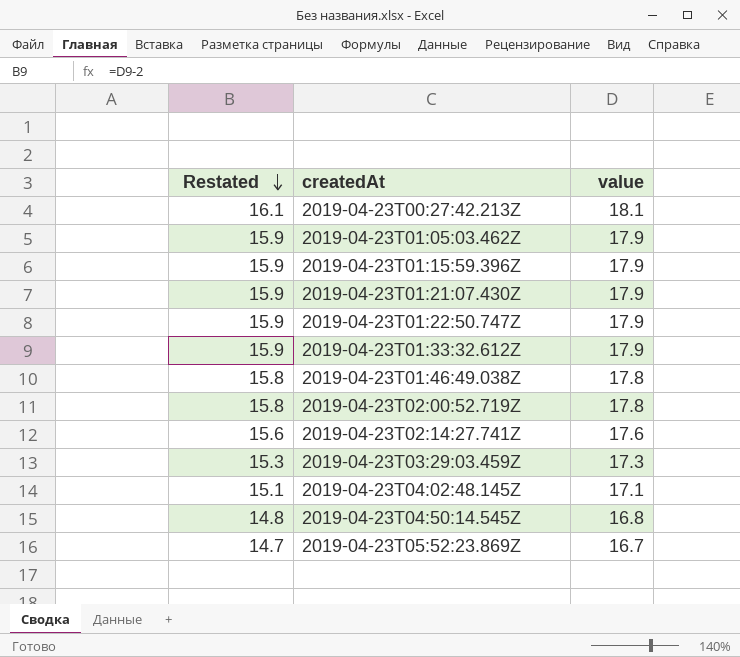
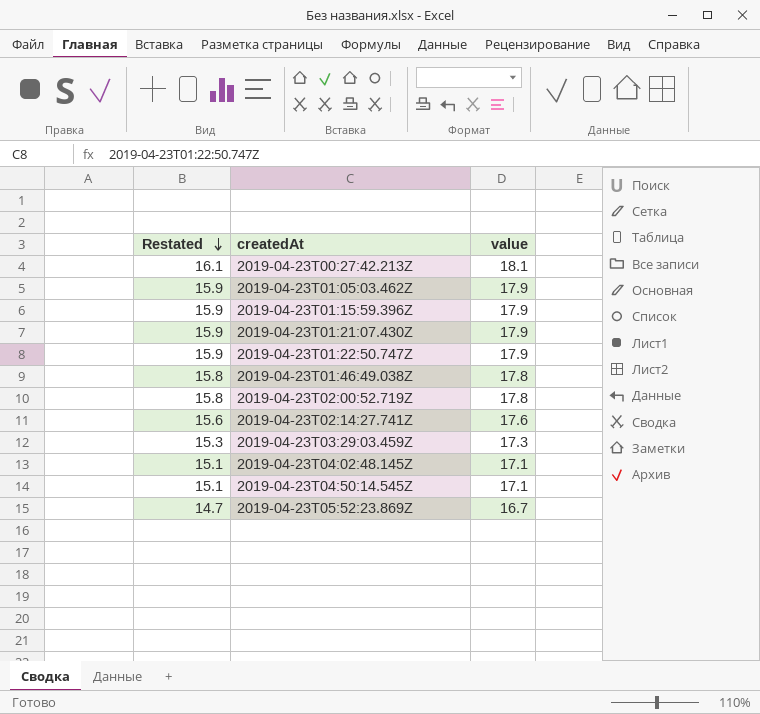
row 2019-04-23T01:33:32.612Z: 15.9 | 17.9 -> none
2019-04-23T04:50:14.545Z | Restated: 14.8 -> 15.1
2019-04-23T04:50:14.545Z | value: 16.8 -> 17.1

